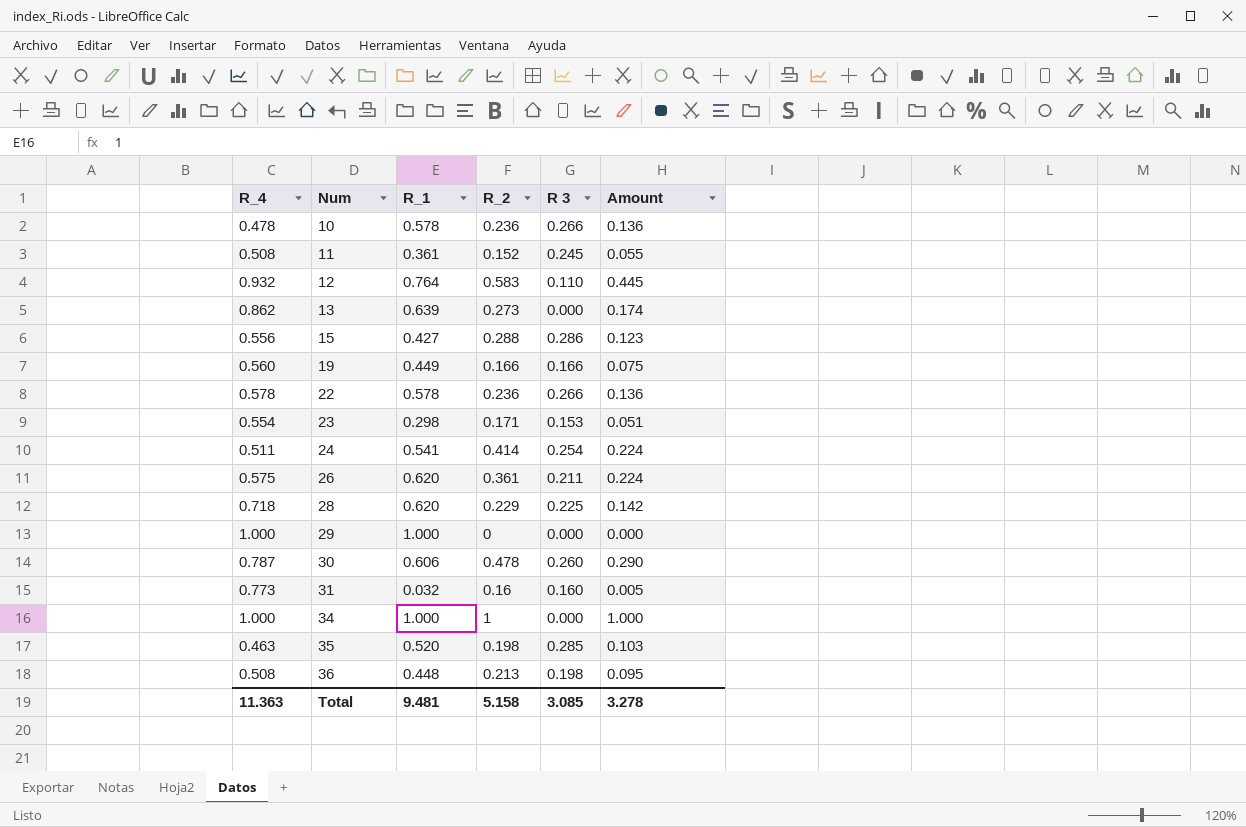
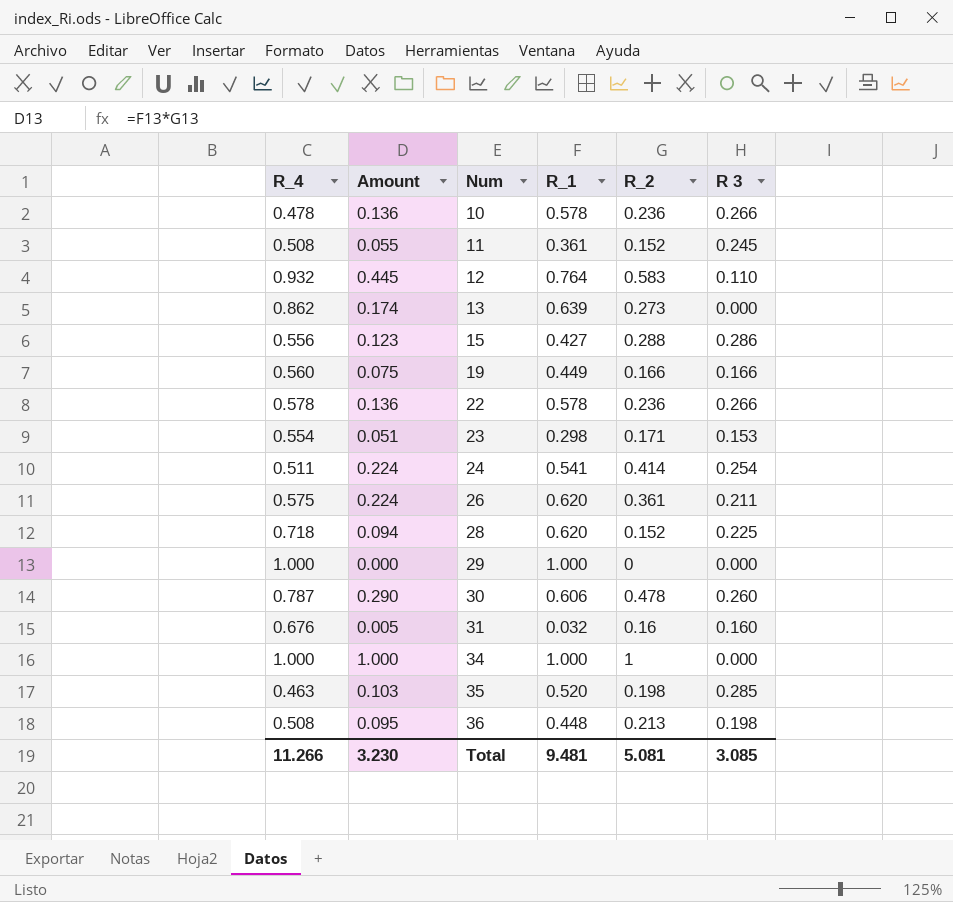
column Amount | position: 6 -> 2
28 | Amount: 0.142 -> 0.094
28 | R_2: 0.229 -> 0.152
31 | R_4: 0.773 -> 0.676
Total | R_4: 11.363 -> 11.266
Total | Amount: 3.278 -> 3.230
Total | R_2: 5.158 -> 5.081

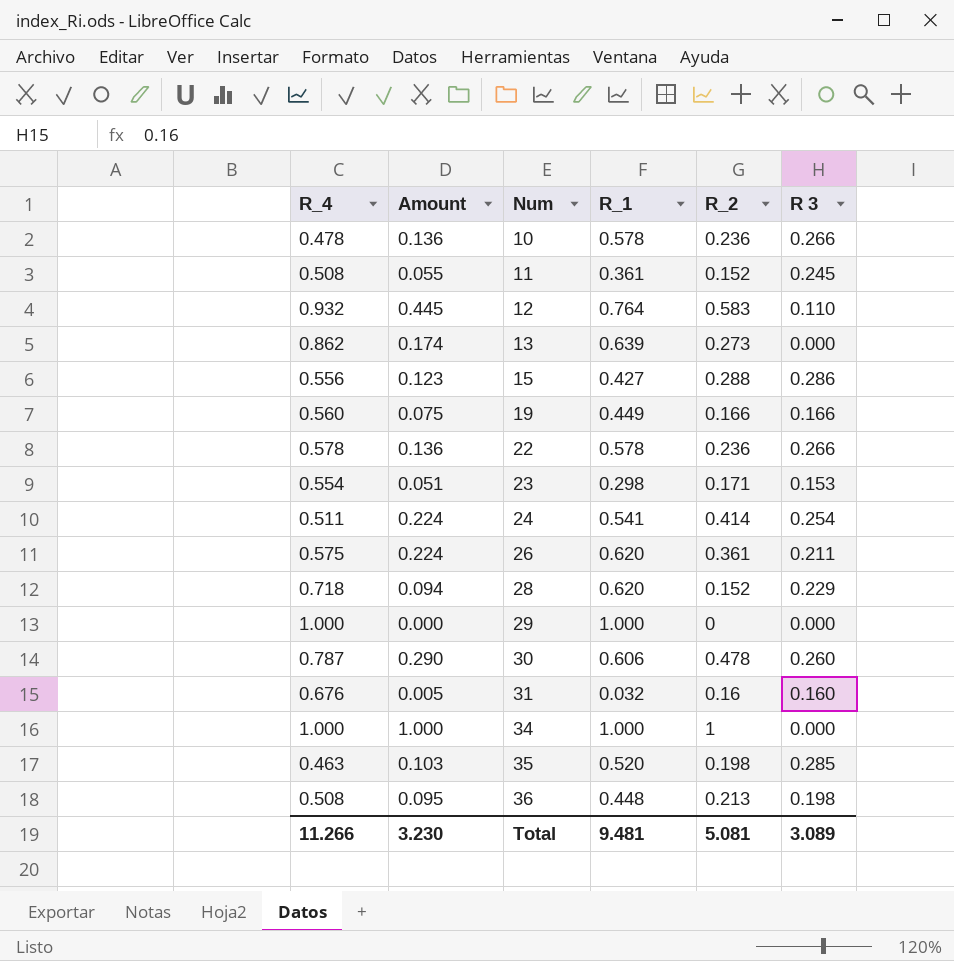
28 | R 3: 0.225 -> 0.229
Total | R 3: 3.085 -> 3.089

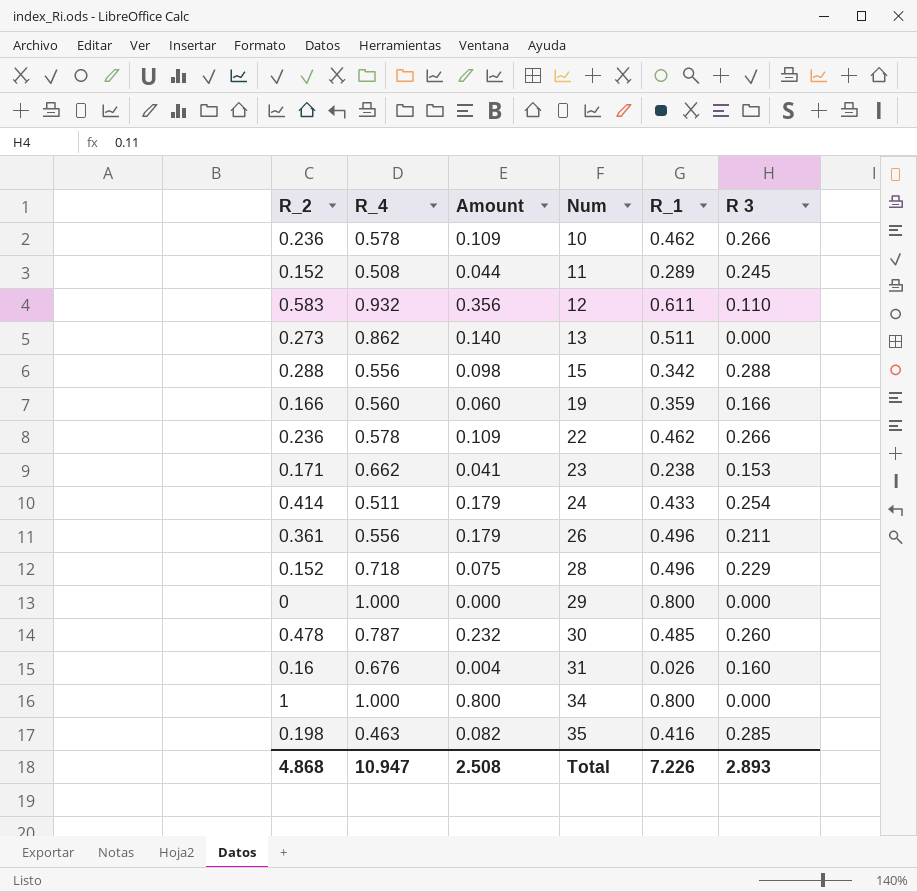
column R_2 | position: 5 -> 1
row 36: 0.508 | 0.095 | 0.448 | 0.213 | 0.198 -> none
10 | R_4: 0.478 -> 0.578
10 | Amount: 0.136 -> 0.109
10 | R_1: 0.578 -> 0.462
11 | Amount: 0.055 -> 0.044
11 | R_1: 0.361 -> 0.289
12 | Amount: 0.445 -> 0.356
12 | R_1: 0.764 -> 0.611
13 | Amount: 0.174 -> 0.140
13 | R_1: 0.639 -> 0.511
15 | Amount: 0.123 -> 0.098
15 | R_1: 0.427 -> 0.342
15 | R 3: 0.286 -> 0.288
19 | Amount: 0.075 -> 0.060
19 | R_1: 0.449 -> 0.359
22 | Amount: 0.136 -> 0.109
22 | R_1: 0.578 -> 0.462
23 | R_4: 0.554 -> 0.662
23 | Amount: 0.051 -> 0.041
23 | R_1: 0.298 -> 0.238
24 | Amount: 0.224 -> 0.179
24 | R_1: 0.541 -> 0.433
26 | R_4: 0.575 -> 0.556
26 | Amount: 0.224 -> 0.179
26 | R_1: 0.620 -> 0.496
28 | Amount: 0.094 -> 0.075
28 | R_1: 0.620 -> 0.496
29 | R_1: 1.000 -> 0.800
30 | Amount: 0.290 -> 0.232
30 | R_1: 0.606 -> 0.485
31 | Amount: 0.005 -> 0.004
31 | R_1: 0.032 -> 0.026
34 | Amount: 1.000 -> 0.800
34 | R_1: 1.000 -> 0.800
35 | Amount: 0.103 -> 0.082
35 | R_1: 0.520 -> 0.416
Total | R_2: 5.081 -> 4.868
Total | R_4: 11.266 -> 10.947
Total | Amount: 3.230 -> 2.508
Total | R_1: 9.481 -> 7.226
Total | R 3: 3.089 -> 2.893

